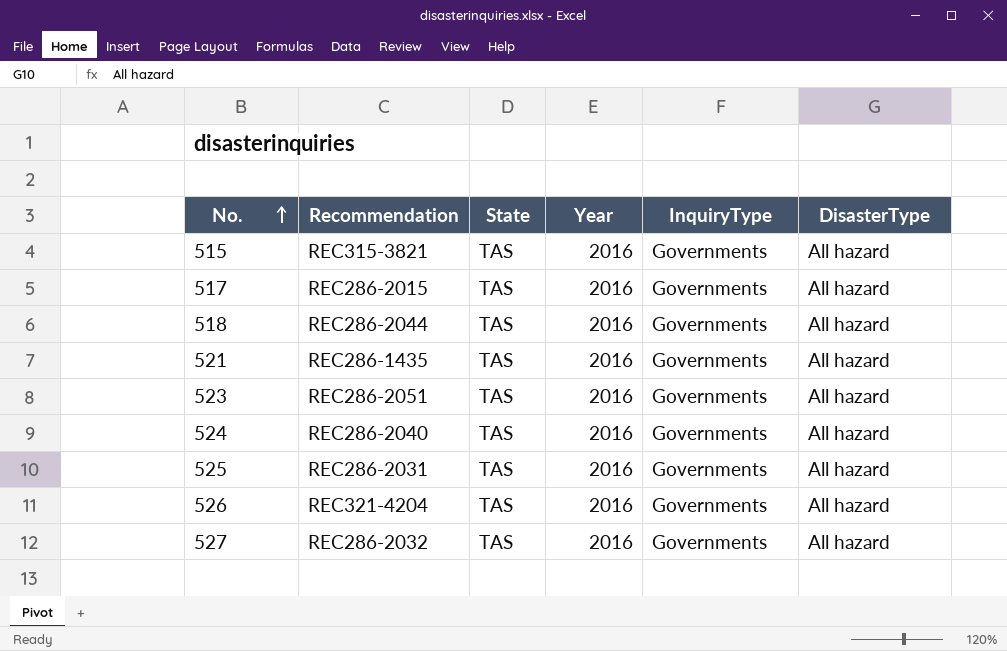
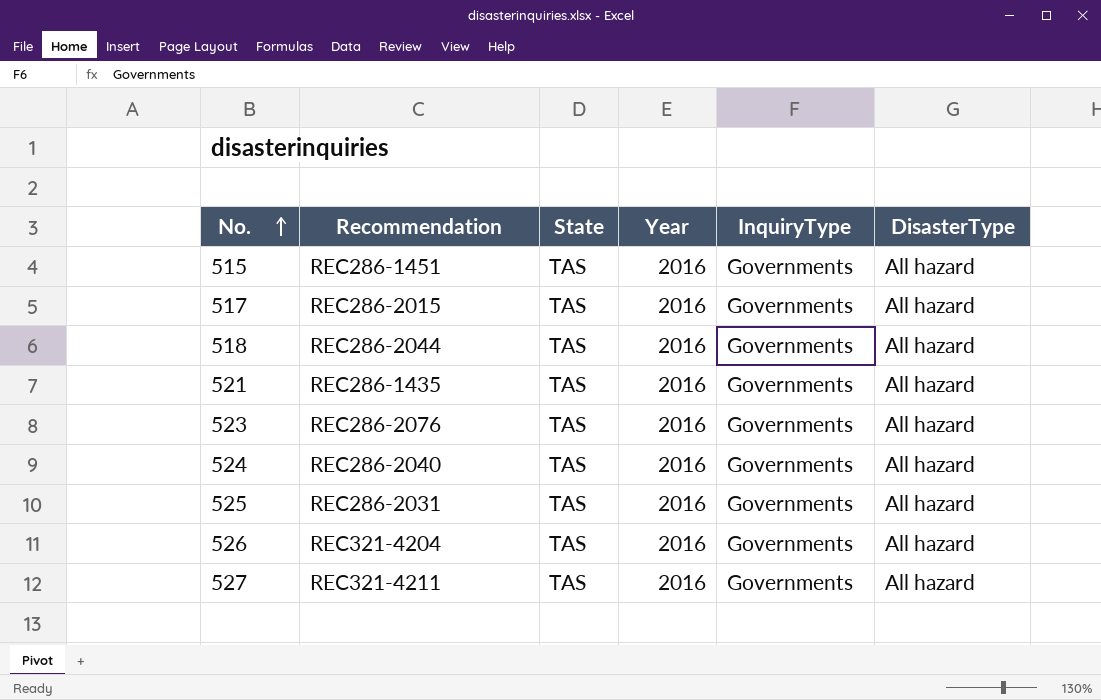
515 | Recommendation: REC315-3821 -> REC286-1451
523 | Recommendation: REC286-2051 -> REC286-2076
527 | Recommendation: REC286-2032 -> REC321-4211

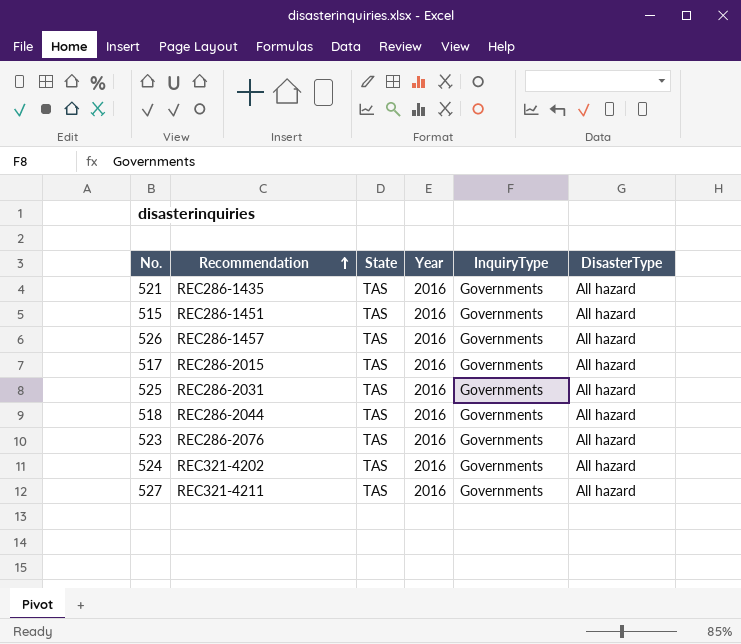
row order: No. ascending -> Recommendation ascending
526 | Recommendation: REC321-4204 -> REC286-1457
524 | Recommendation: REC286-2040 -> REC321-4202

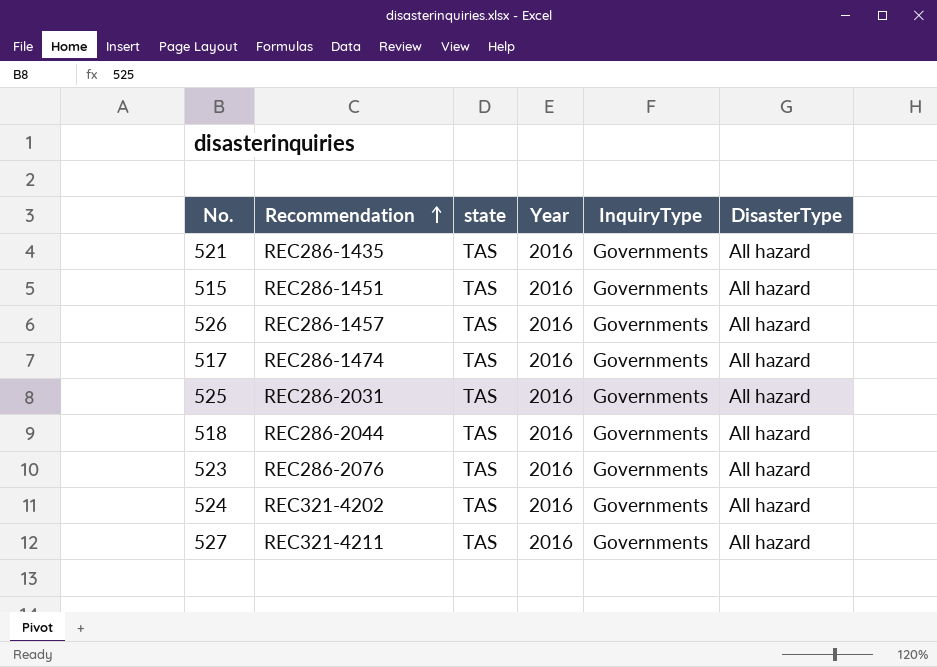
column name: State -> state
517 | Recommendation: REC286-2015 -> REC286-1474

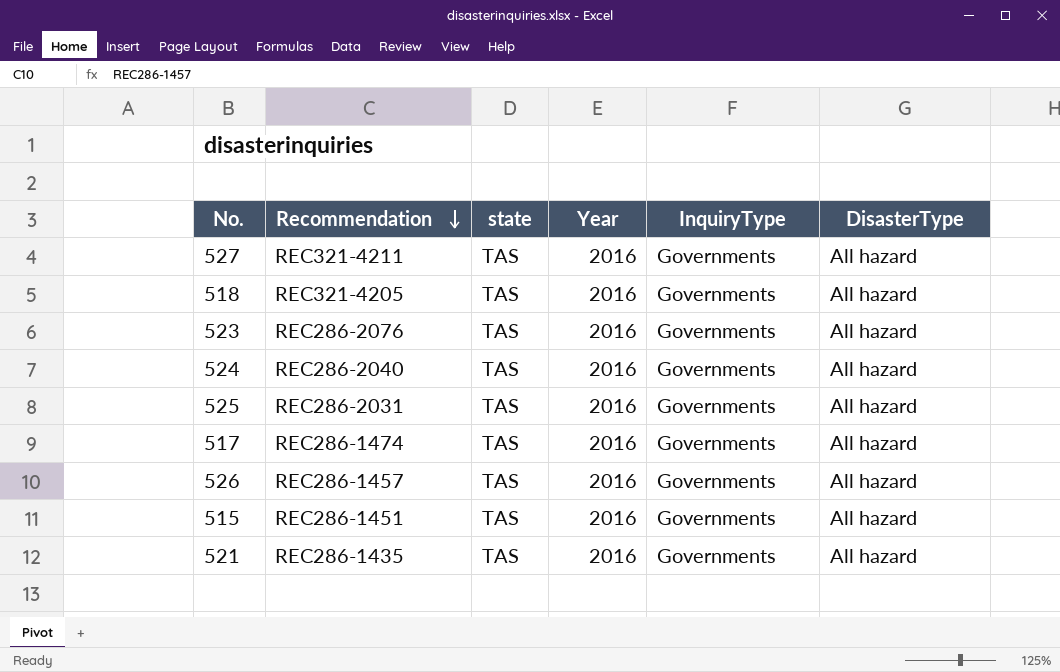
row order: Recommendation ascending -> Recommendation descending
518 | Recommendation: REC286-2044 -> REC321-4205
524 | Recommendation: REC321-4202 -> REC286-2040

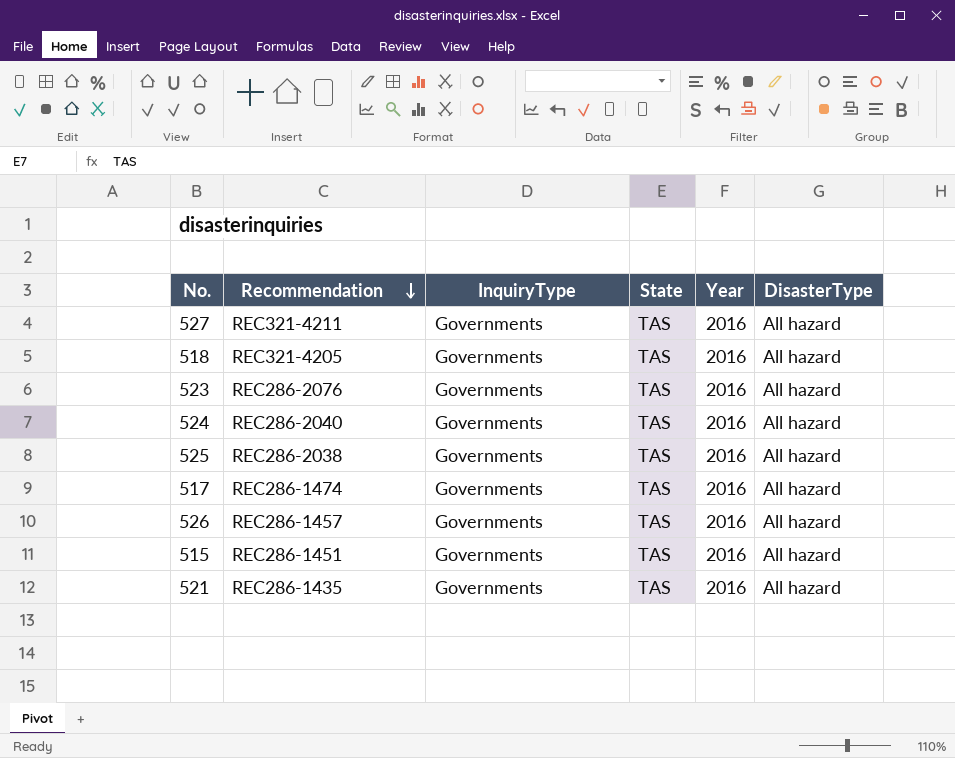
column InquiryType | position: 5 -> 3
column name: state -> State
525 | Recommendation: REC286-2031 -> REC286-2038

